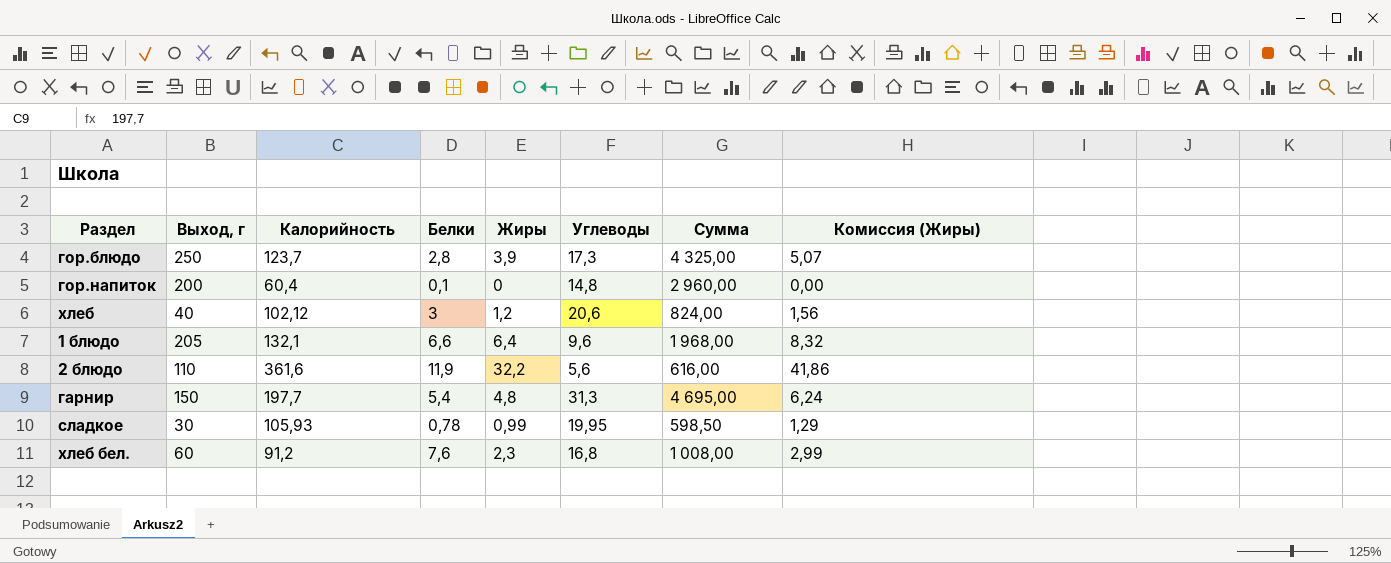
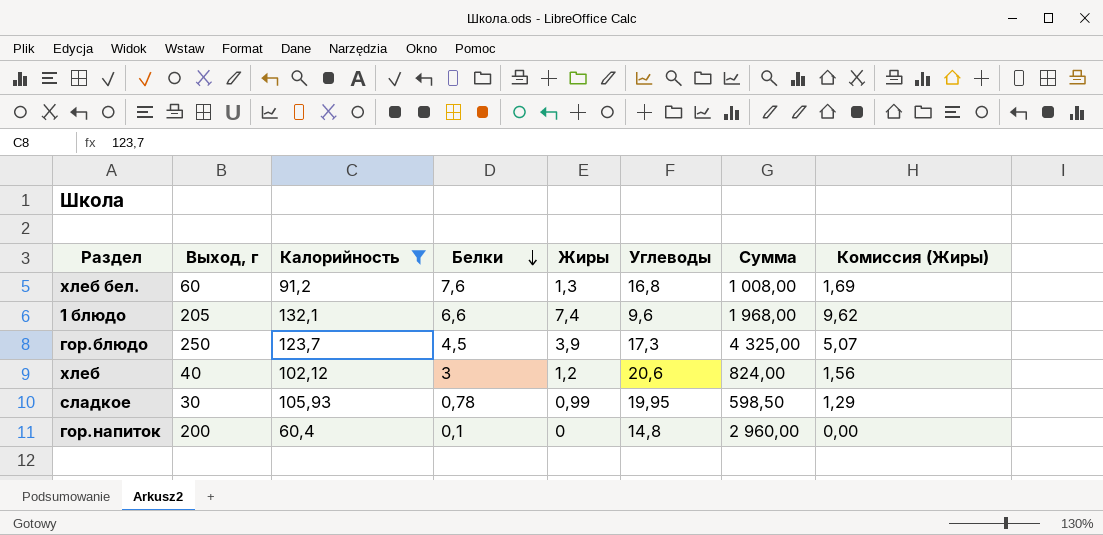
filter: none -> Калорийность <= 132,1
row order: none -> Белки descending
хлеб бел. | Жиры: 2,3 -> 1,3
хлеб бел. | Комиссия (Жиры): 2,99 -> 1,69
1 блюдо | Жиры: 6,4 -> 7,4
1 блюдо | Комиссия (Жиры): 8,32 -> 9,62
гор.блюдо | Белки: 2,8 -> 4,5

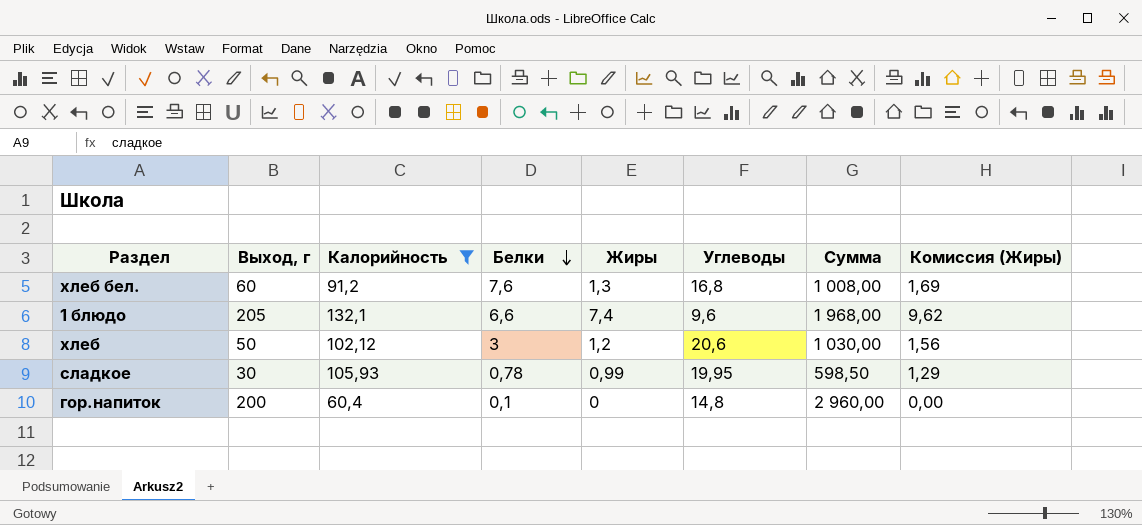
row гор.блюдо: 250 | 123,7 | 4,5 | 3,9 | 17,3 | 4 325,00 | 5,07 -> none
хлеб | Выход, г: 40 -> 50
хлеб | Сумма: 824,00 -> 1 030,00

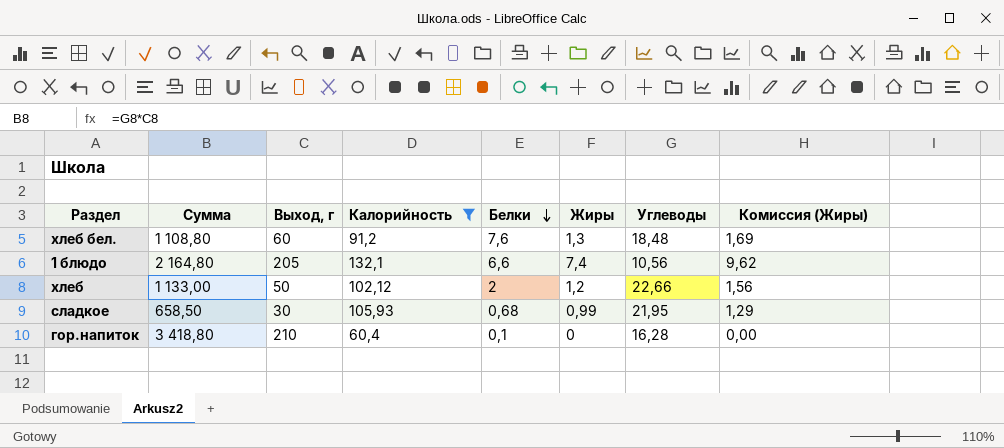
column Сумма | position: 7 -> 2
хлеб бел. | Сумма: 1 008,00 -> 1 108,80
хлеб бел. | Углеводы: 16,8 -> 18,48
1 блюдо | Сумма: 1 968,00 -> 2 164,80
1 блюдо | Углеводы: 9,6 -> 10,56
хлеб | Сумма: 1 030,00 -> 1 133,00
хлеб | Белки: 3 -> 2
хлеб | Углеводы: 20,6 -> 22,66
сладкое | Сумма: 598,50 -> 658,50
сладкое | Белки: 0,78 -> 0,68
сладкое | Углеводы: 19,95 -> 21,95
гор.напиток | Сумма: 2 960,00 -> 3 418,80
гор.напиток | Выход, г: 200 -> 210
гор.напиток | Углеводы: 14,8 -> 16,28

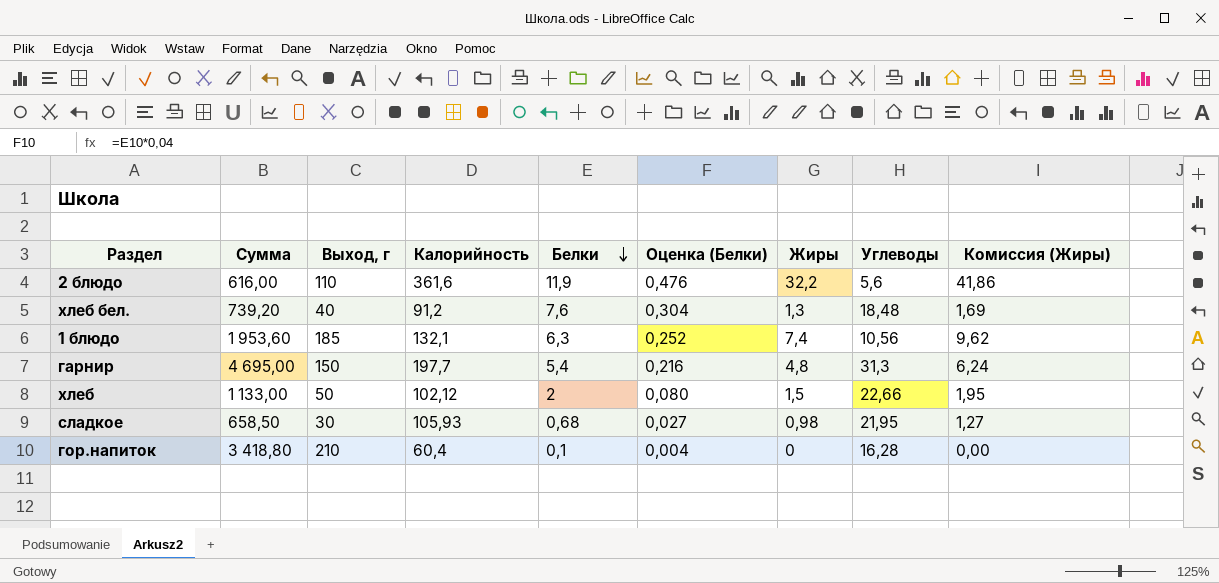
filter: Калорийность <= 132,1 -> none
column Оценка (Белки) | formula: none -> [Белки] * 0,04
хлеб бел. | Сумма: 1 108,80 -> 739,20
хлеб бел. | Выход, г: 60 -> 40
1 блюдо | Сумма: 2 164,80 -> 1 953,60
1 блюдо | Выход, г: 205 -> 185
1 блюдо | Белки: 6,6 -> 6,3
хлеб | Жиры: 1,2 -> 1,5
хлеб | Комиссия (Жиры): 1,56 -> 1,95
сладкое | Жиры: 0,99 -> 0,98
сладкое | Комиссия (Жиры): 1,29 -> 1,27

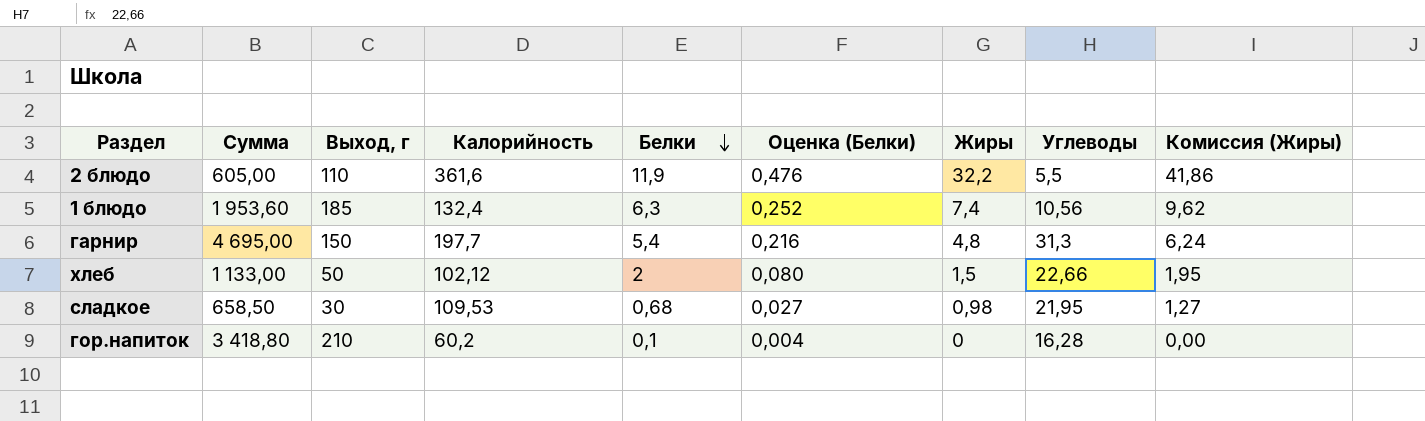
row хлеб бел.: 739,20 | 40 | 91,2 | 7,6 | 0,304 | 1,3 | 18,48 | 1,69 -> none
2 блюдо | Сумма: 616,00 -> 605,00
2 блюдо | Углеводы: 5,6 -> 5,5
1 блюдо | Калорийность: 132,1 -> 132,4
сладкое | Калорийность: 105,93 -> 109,53
гор.напиток | Калорийность: 60,4 -> 60,2

